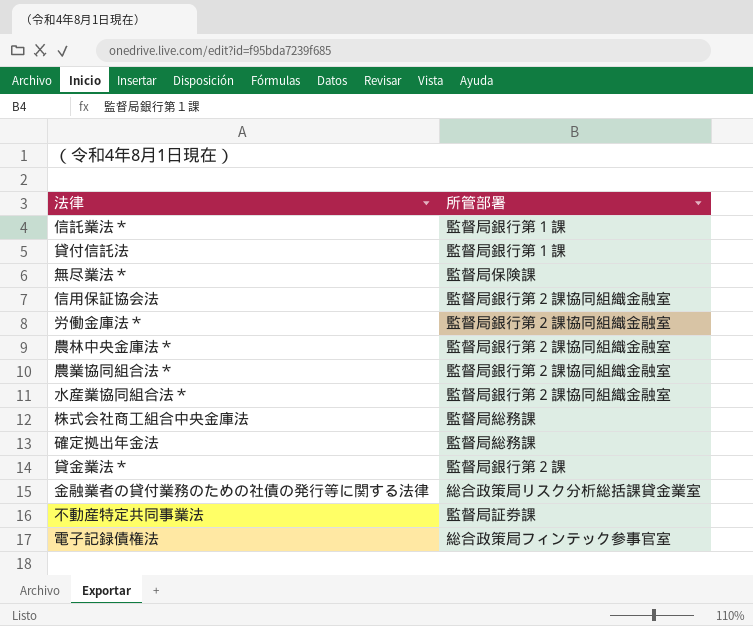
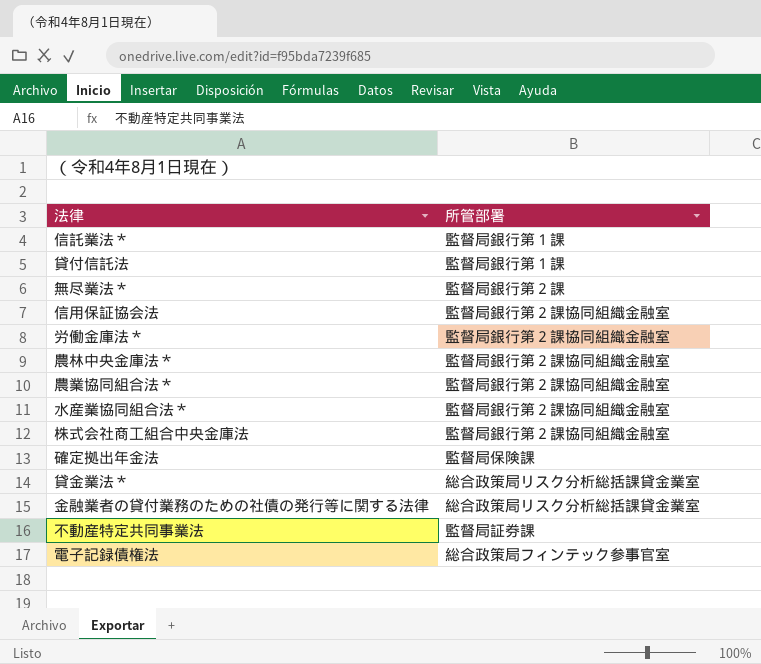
無尽業法＊ | 所管部署: 監督局保険課 -> 監督局銀行第２課
株式会社商工組合中央金庫法 | 所管部署: 監督局総務課 -> 監督局銀行第２課協同組織金融室
確定拠出年金法 | 所管部署: 監督局総務課 -> 監督局保険課
貸金業法＊ | 所管部署: 監督局銀行第２課 -> 総合政策局リスク分析総括課貸金業室

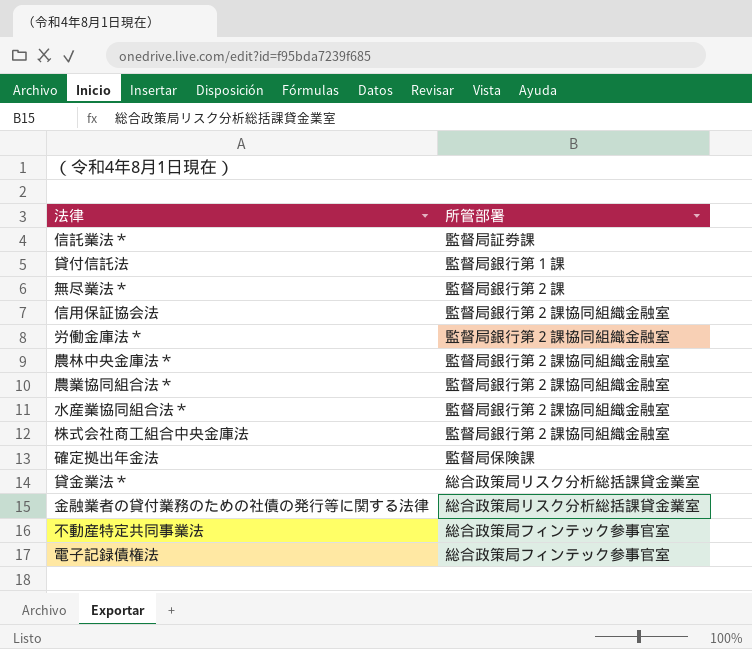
信託業法＊ | 所管部署: 監督局銀行第１課 -> 監督局証券課
不動産特定共同事業法 | 所管部署: 監督局証券課 -> 総合政策局フィンテック参事官室

